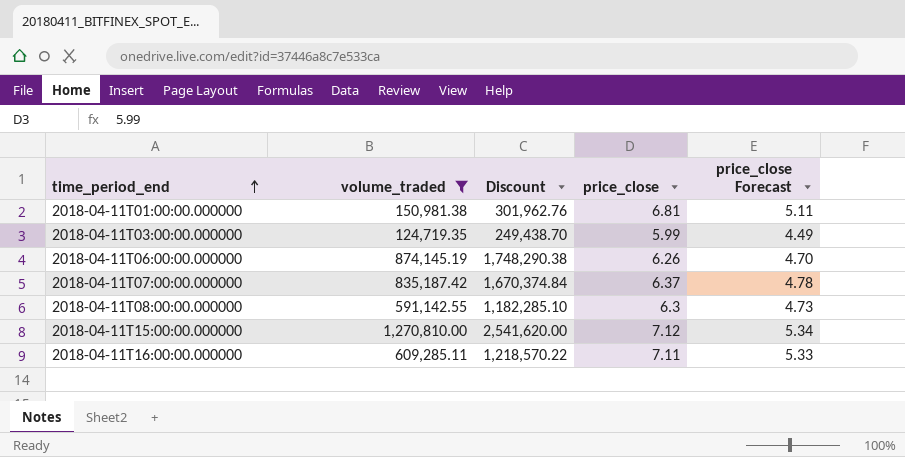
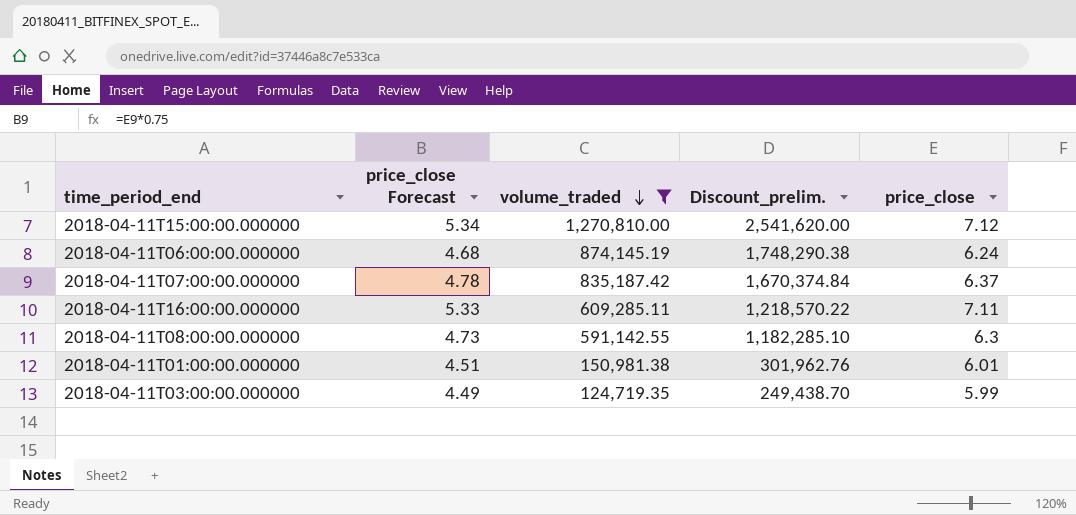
row order: time_period_end ascending -> volume_traded descending
column price_close Forecast | position: 5 -> 2
column name: Discount -> Discount_prelim.
2018-04-11T06:00:00.000000 | price_close Forecast: 4.70 -> 4.68
2018-04-11T06:00:00.000000 | price_close: 6.26 -> 6.24
2018-04-11T01:00:00.000000 | price_close Forecast: 5.11 -> 4.51
2018-04-11T01:00:00.000000 | price_close: 6.81 -> 6.01

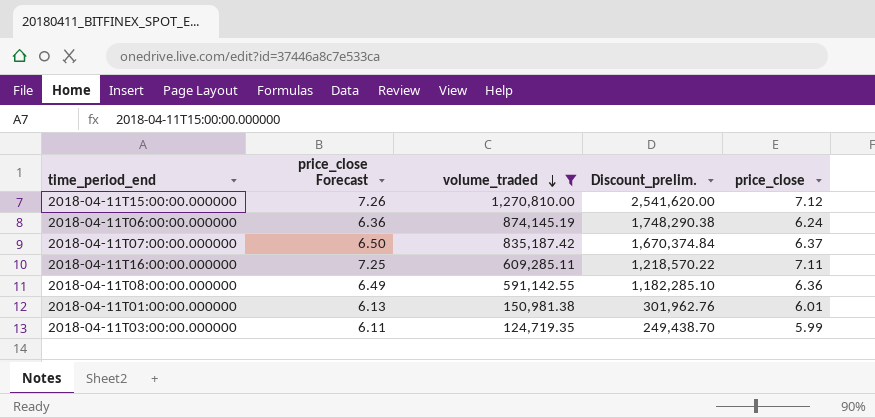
column price_close Forecast | formula: [price_close] * 0.75 -> [price_close] * 1.02
2018-04-11T08:00:00.000000 | price_close: 6.3 -> 6.36

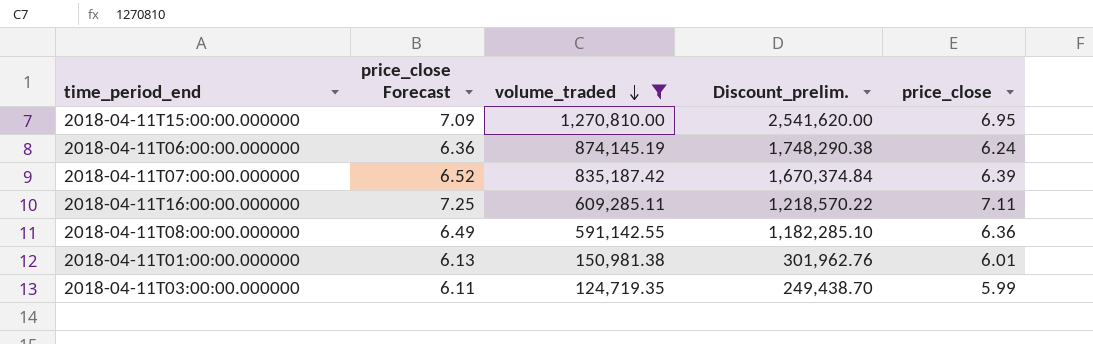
2018-04-11T15:00:00.000000 | price_close Forecast: 7.26 -> 7.09
2018-04-11T15:00:00.000000 | price_close: 7.12 -> 6.95
2018-04-11T07:00:00.000000 | price_close Forecast: 6.50 -> 6.52
2018-04-11T07:00:00.000000 | price_close: 6.37 -> 6.39

